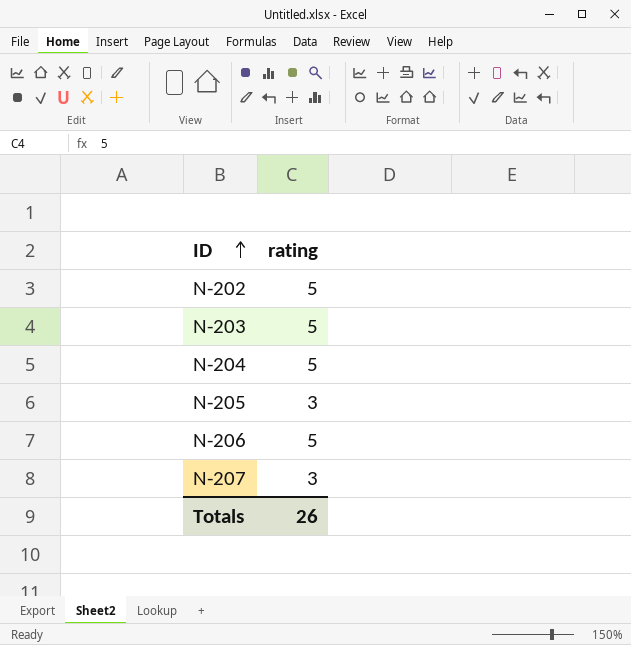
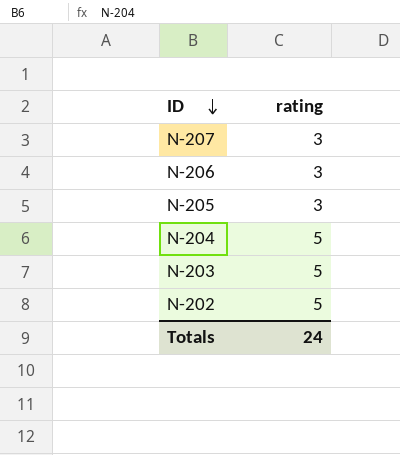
row order: ID ascending -> ID descending
N-206 | rating: 5 -> 3
Totals | rating: 26 -> 24

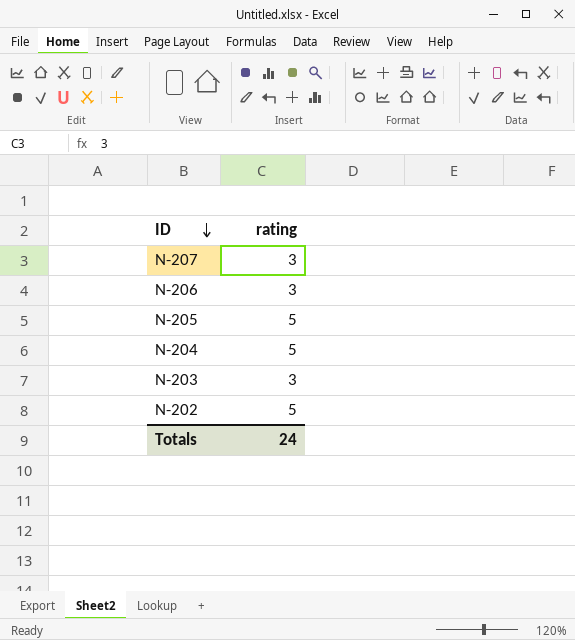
N-205 | rating: 3 -> 5
N-203 | rating: 5 -> 3

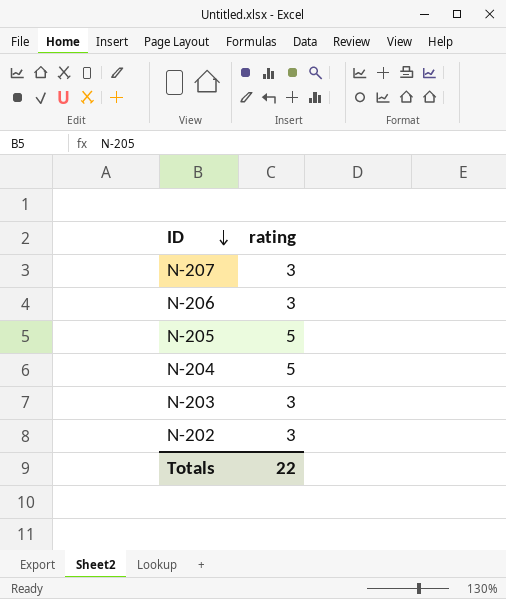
N-202 | rating: 5 -> 3
Totals | rating: 24 -> 22

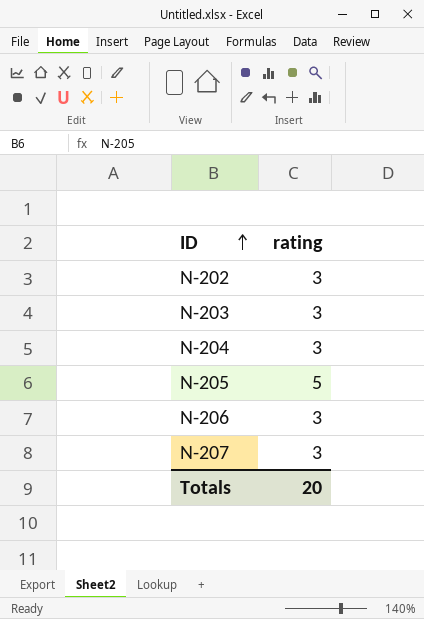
row order: ID descending -> ID ascending
N-204 | rating: 5 -> 3
Totals | rating: 22 -> 20

